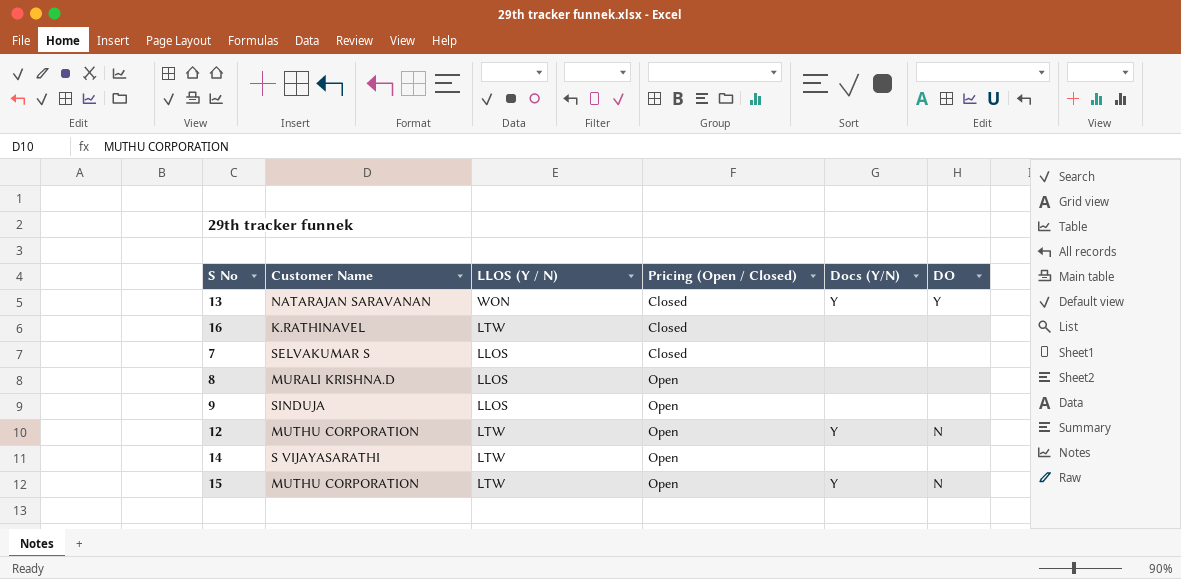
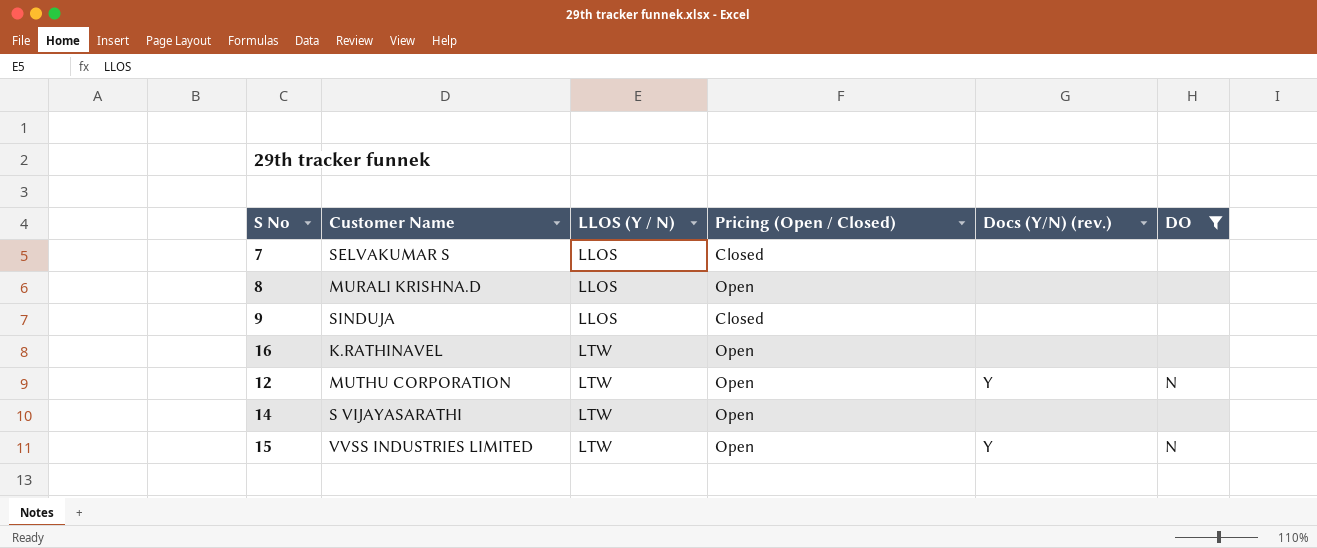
filter: none -> DO != Y
row order: Pricing (Open / Closed) ascending -> LLOS (Y / N) ascending
column name: Docs (Y/N) -> Docs (Y/N) (rev.)
9 | Pricing (Open / Closed): Open -> Closed
16 | Pricing (Open / Closed): Closed -> Open
15 | Customer Name: MUTHU CORPORATION -> VVSS INDUSTRIES LIMITED

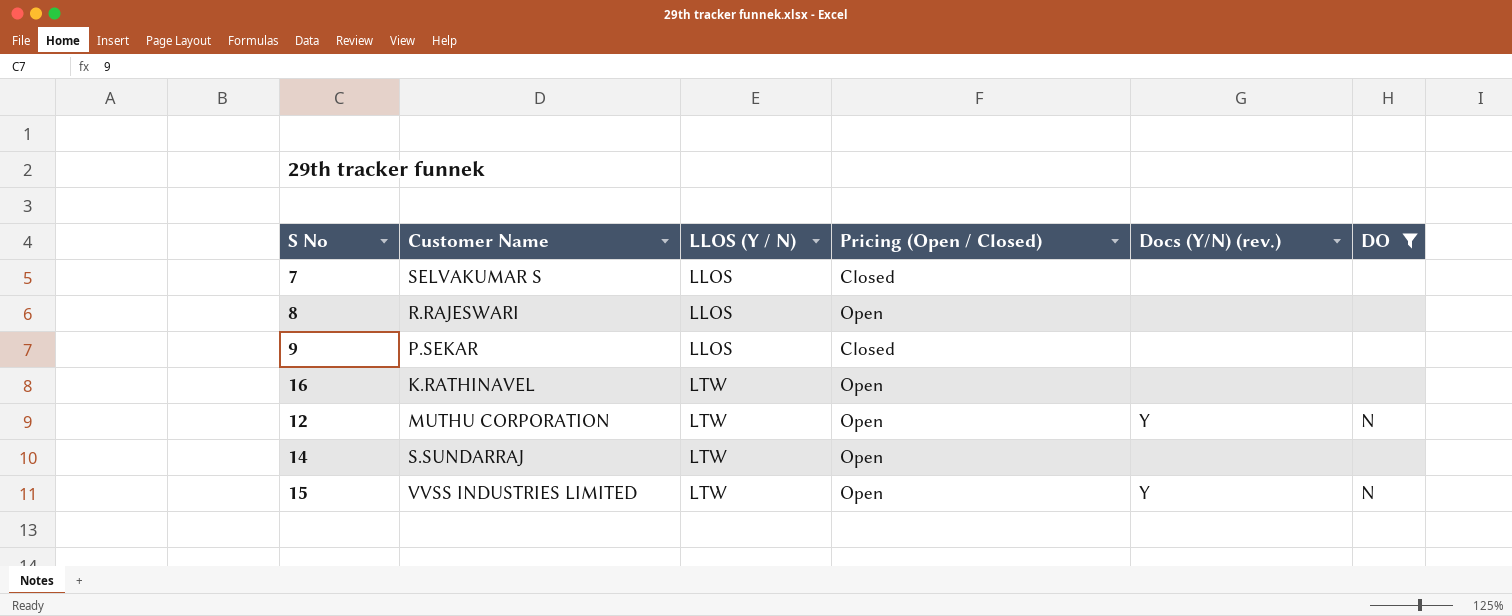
8 | Customer Name: MURALI KRISHNA.D -> R.RAJESWARI
9 | Customer Name: SINDUJA -> P.SEKAR
14 | Customer Name: S VIJAYASARATHI -> S.SUNDARRAJ

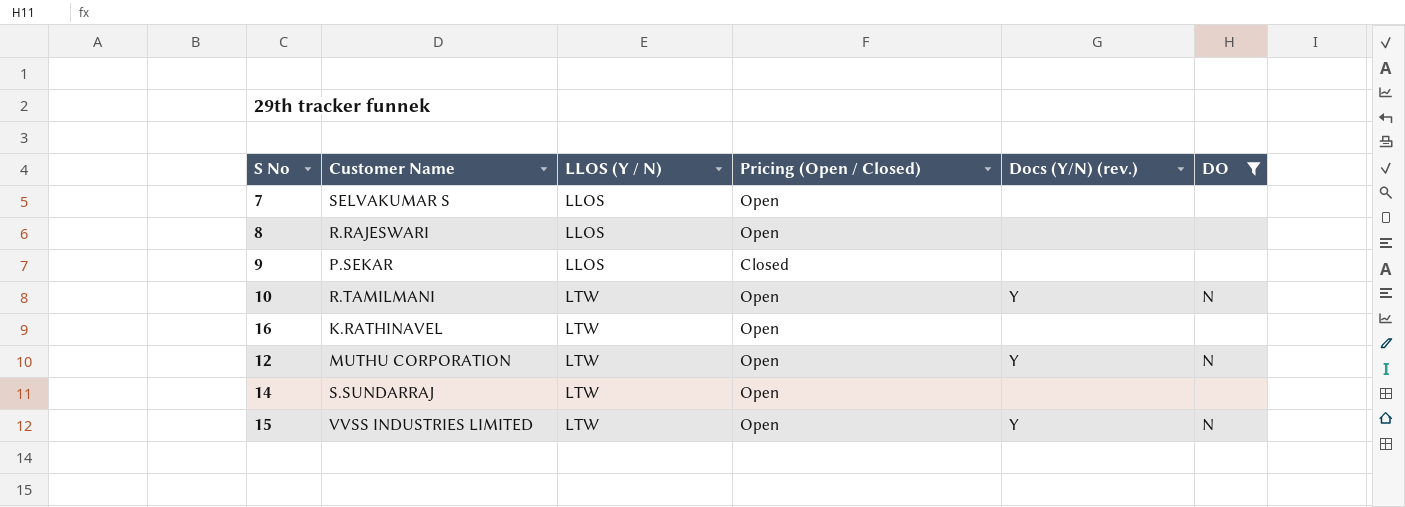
7 | Pricing (Open / Closed): Closed -> Open
row 10: none -> R.TAMILMANI | LTW | Open | Y | N

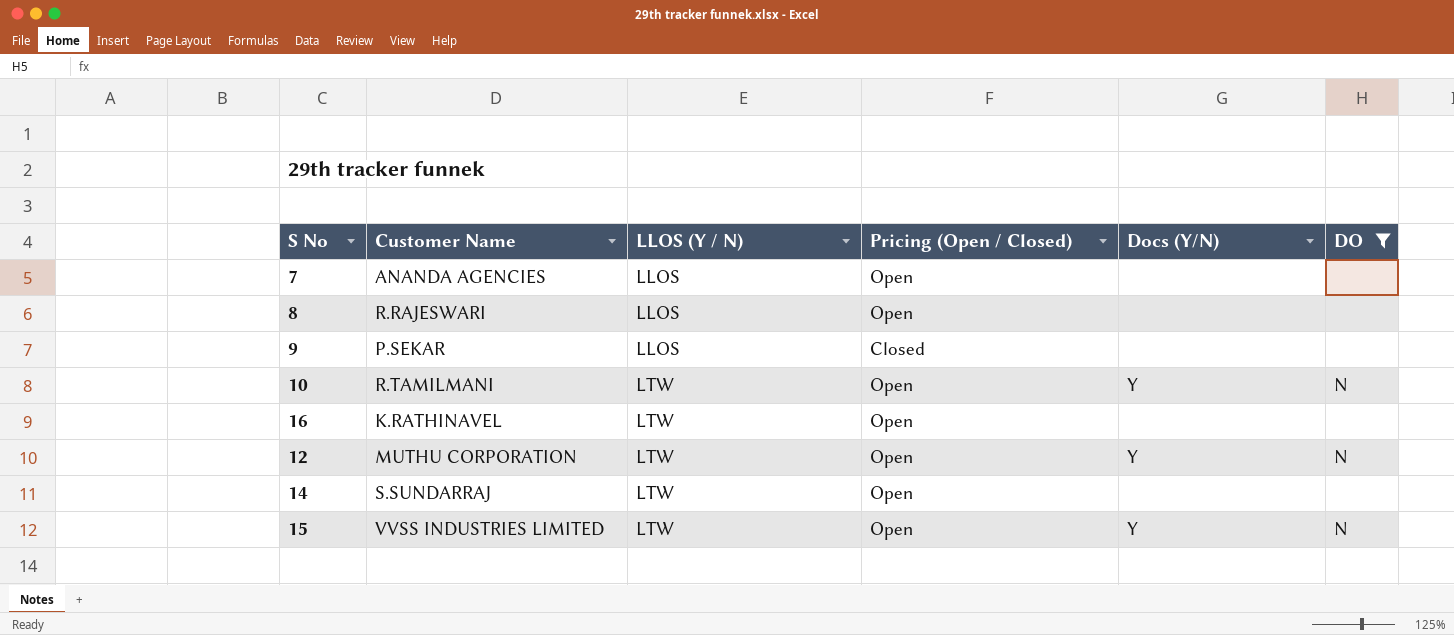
column name: Docs (Y/N) (rev.) -> Docs (Y/N)
7 | Customer Name: SELVAKUMAR S -> ANANDA AGENCIES

